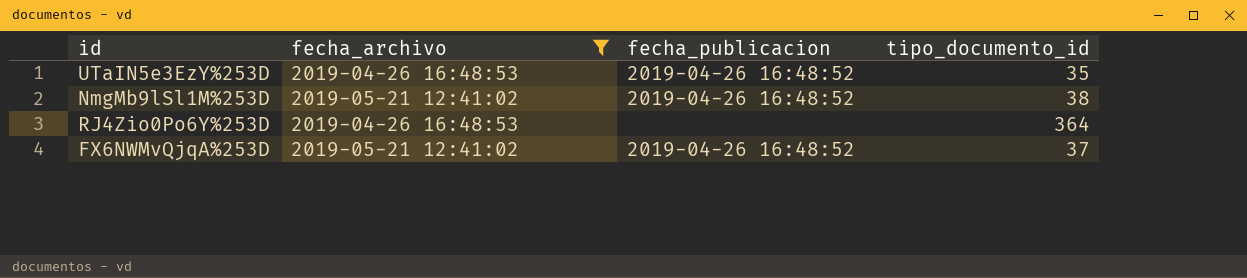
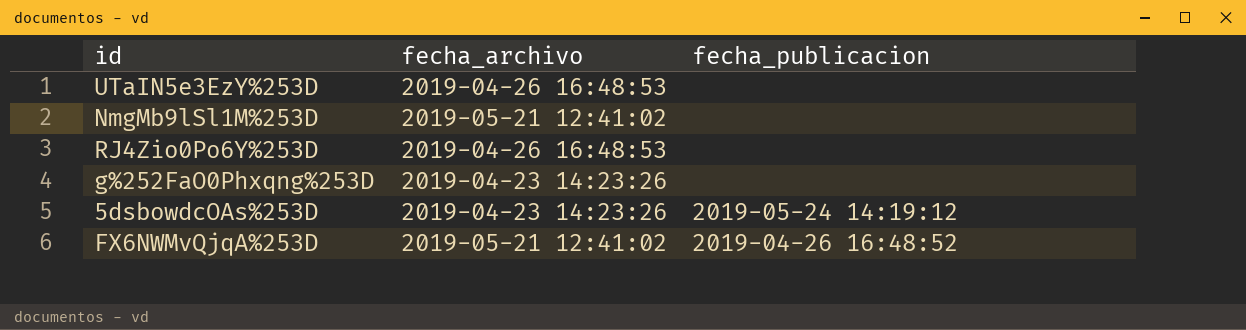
filter: fecha_archivo != 2019-04-23 14:23:26 -> none
column tipo_documento_id | position: 4 -> none
UTaIN5e3EzY%253D | fecha_publicacion: 2019-04-26 16:48:52 -> none
NmgMb9lSl1M%253D | fecha_publicacion: 2019-04-26 16:48:52 -> none

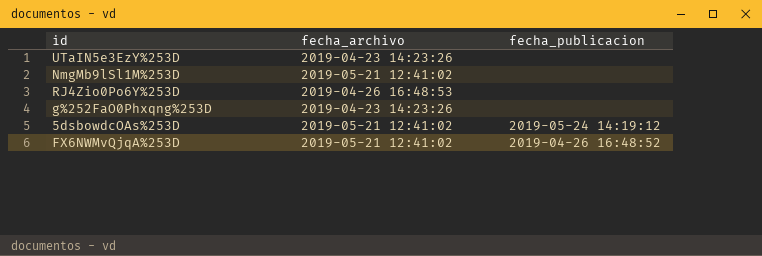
UTaIN5e3EzY%253D | fecha_archivo: 2019-04-26 16:48:53 -> 2019-04-23 14:23:26
5dsbowdcOAs%253D | fecha_archivo: 2019-04-23 14:23:26 -> 2019-05-21 12:41:02

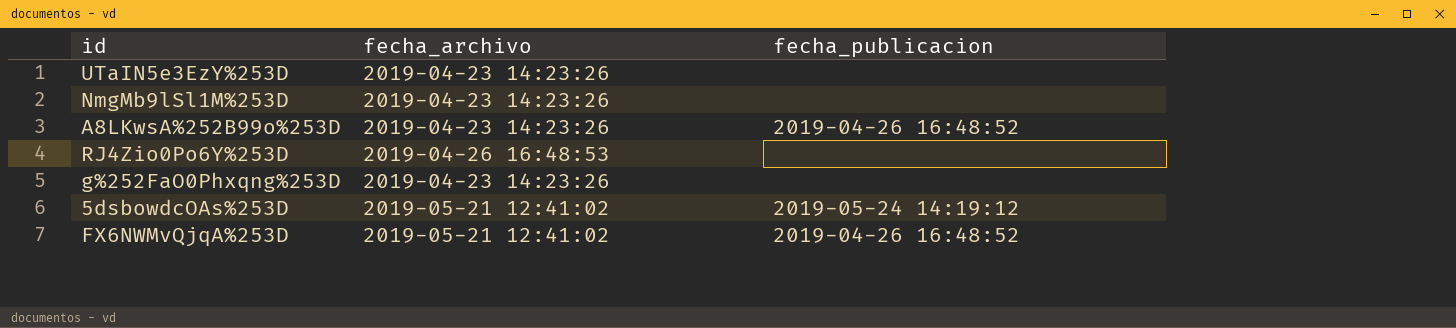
NmgMb9lSl1M%253D | fecha_archivo: 2019-05-21 12:41:02 -> 2019-04-23 14:23:26
row A8LKwsA%252B99o%253D: none -> 2019-04-23 14:23:26 | 2019-04-26 16:48:52

